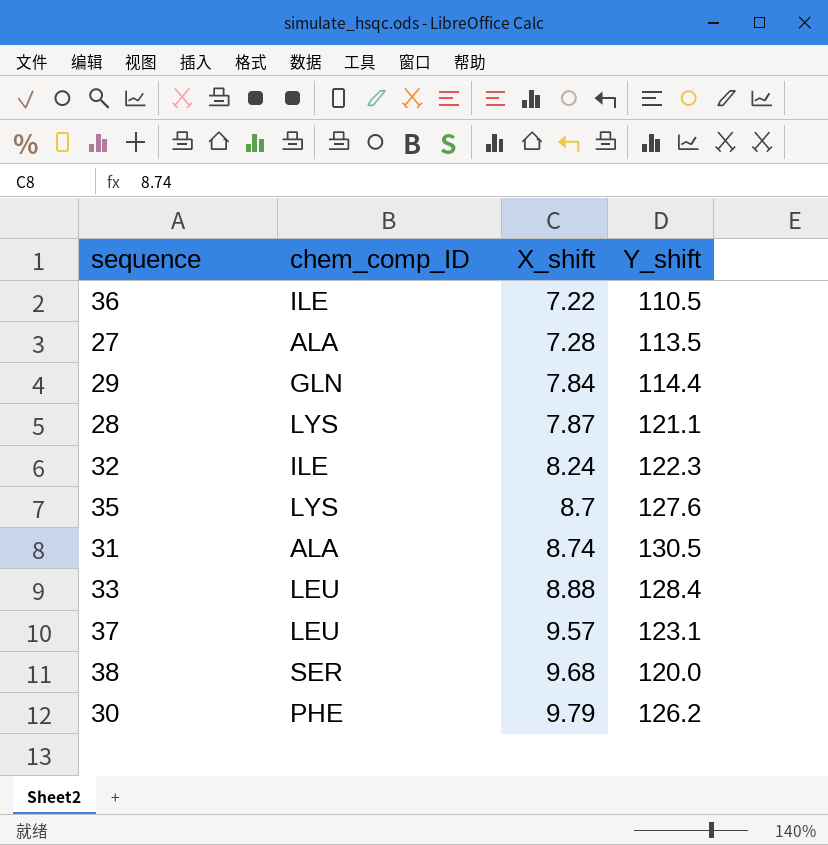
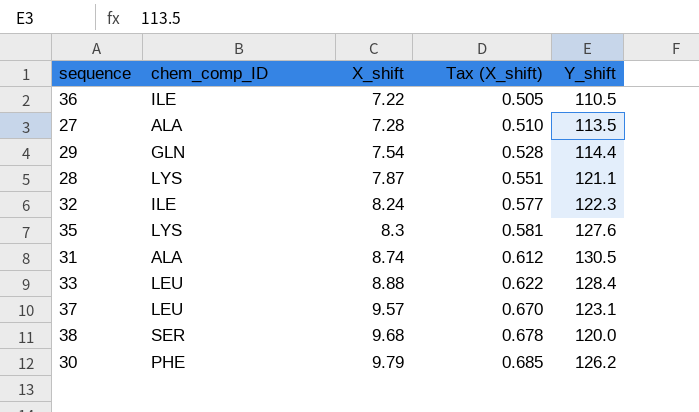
column Tax (X_shift) | formula: none -> [X_shift] * 0.07
29 | X_shift: 7.84 -> 7.54
35 | X_shift: 8.7 -> 8.3

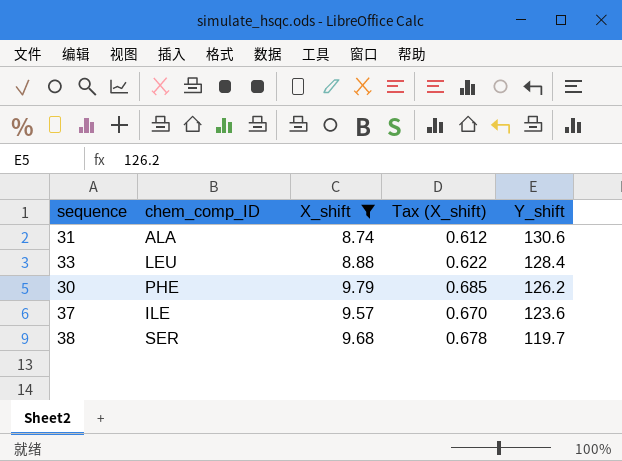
filter: none -> X_shift >= 8.74
row order: X_shift ascending -> Y_shift descending
31 | Y_shift: 130.5 -> 130.6
37 | chem_comp_ID: LEU -> ILE
37 | Y_shift: 123.1 -> 123.6
38 | Y_shift: 120.0 -> 119.7

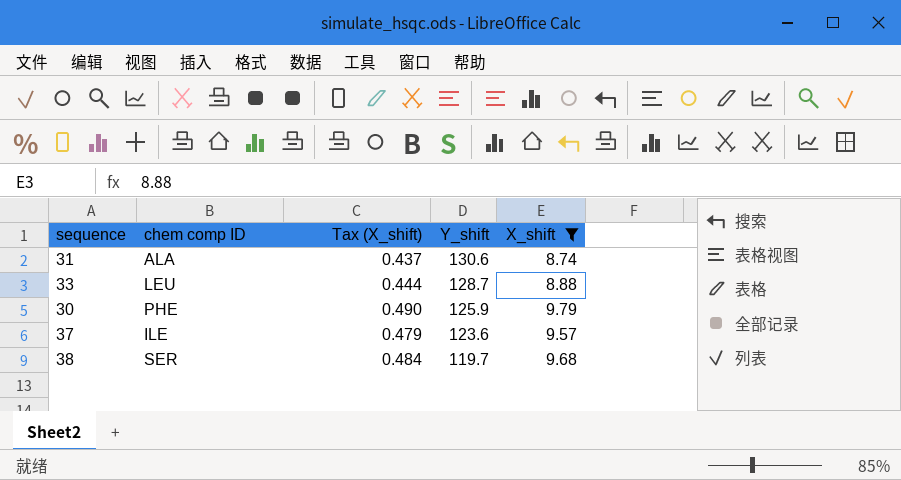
column name: chem_comp_ID -> chem comp ID
column Tax (X_shift) | formula: [X_shift] * 0.07 -> [X_shift] * 0.05
column X_shift | position: 3 -> 5
33 | Y_shift: 128.4 -> 128.7
30 | Y_shift: 126.2 -> 125.9

